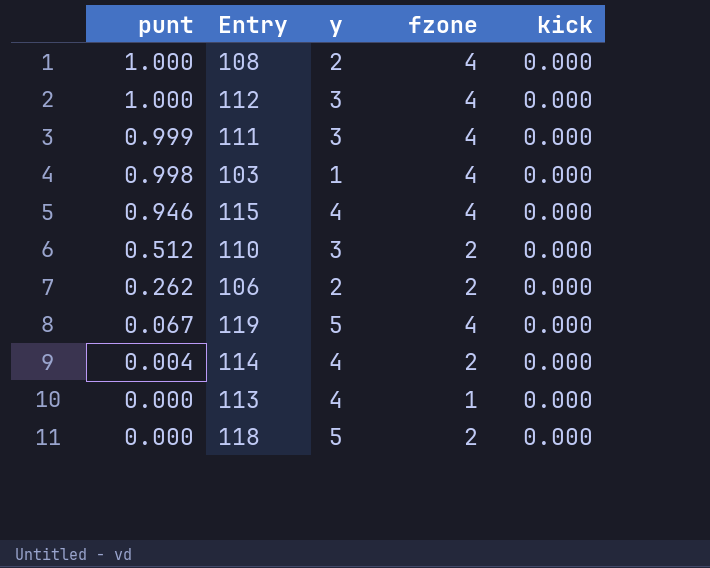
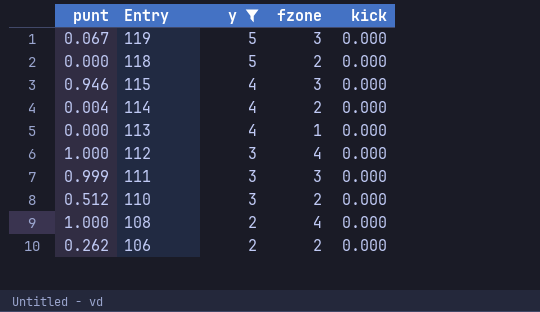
filter: none -> y != 1
row order: punt descending -> Entry descending
119 | fzone: 4 -> 3
115 | fzone: 4 -> 3
111 | fzone: 4 -> 3

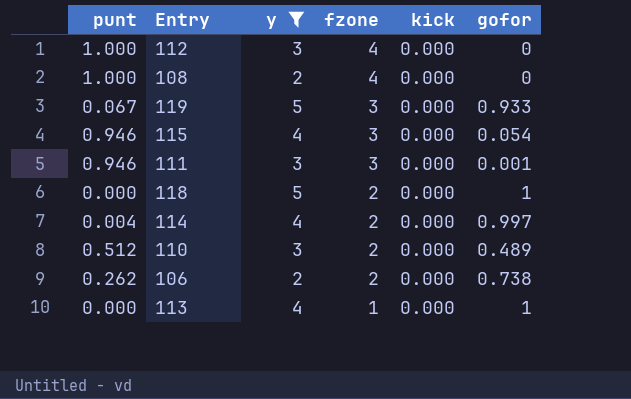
row order: Entry descending -> fzone descending
column gofor | position: none -> 6
111 | punt: 0.999 -> 0.946

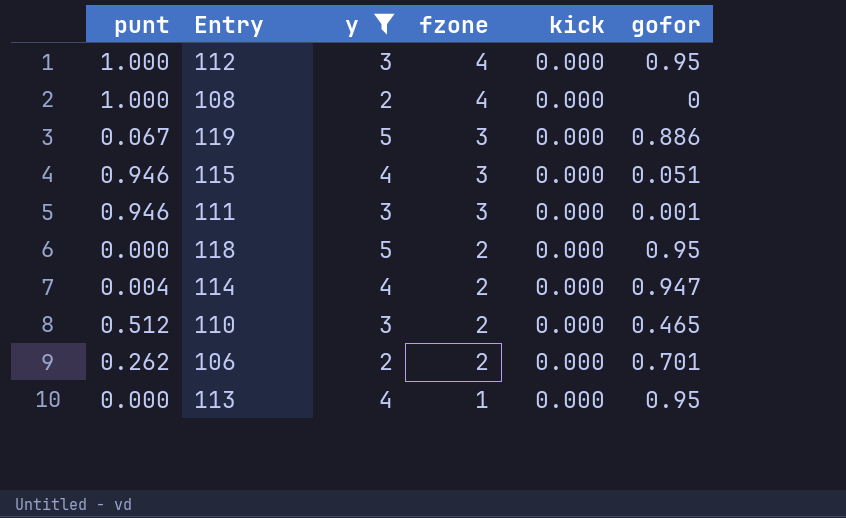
112 | gofor: 0 -> 0.95
119 | gofor: 0.933 -> 0.886
115 | gofor: 0.054 -> 0.051
118 | gofor: 1 -> 0.95
114 | gofor: 0.997 -> 0.947
110 | gofor: 0.489 -> 0.465
106 | gofor: 0.738 -> 0.701
113 | gofor: 1 -> 0.95

